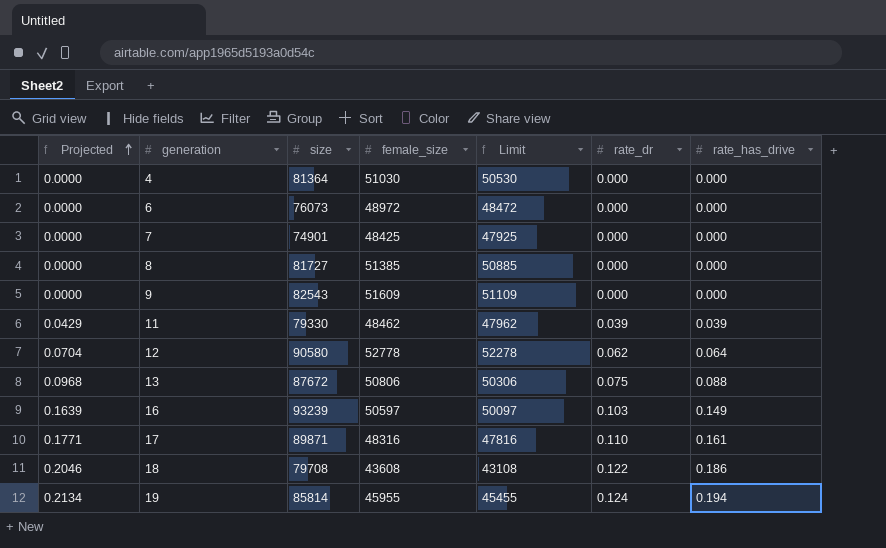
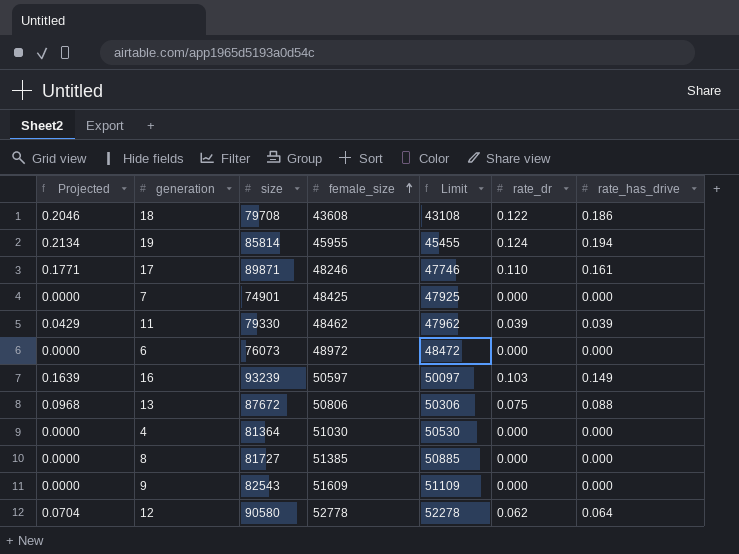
row order: Projected ascending -> female_size ascending
17 | female_size: 48316 -> 48246
17 | Limit: 47816 -> 47746

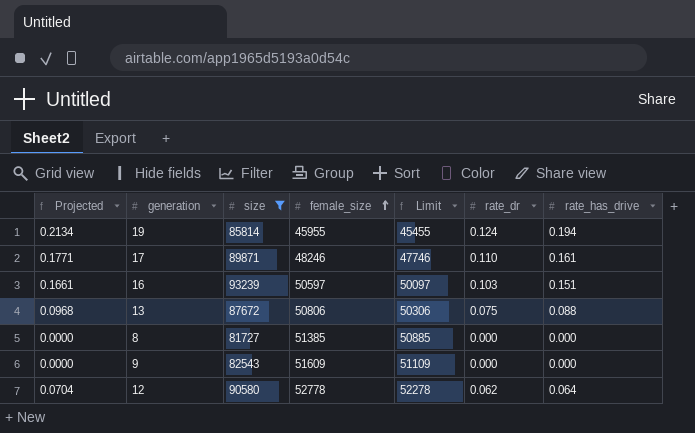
filter: none -> size >= 81727
16 | Projected: 0.1639 -> 0.1661
16 | rate_has_drive: 0.149 -> 0.151

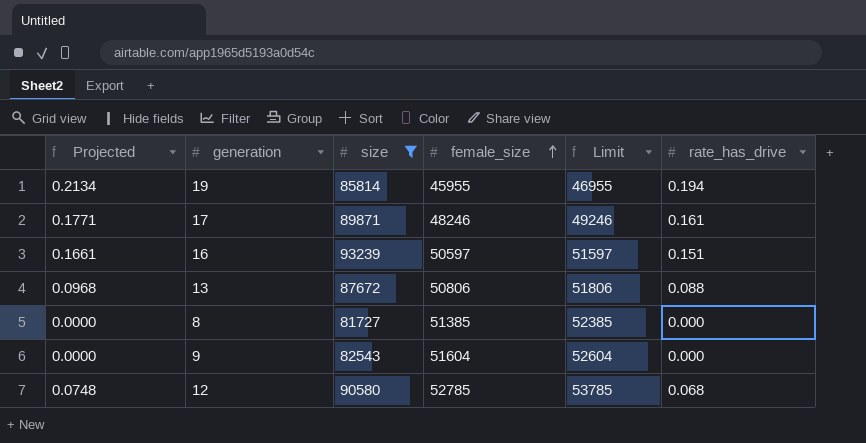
column rate_dr | position: 6 -> none
column Limit | formula: [female_size] - 500 -> [female_size] + 1000
9 | female_size: 51609 -> 51604
12 | Projected: 0.0704 -> 0.0748
12 | female_size: 52778 -> 52785
12 | rate_has_drive: 0.064 -> 0.068

